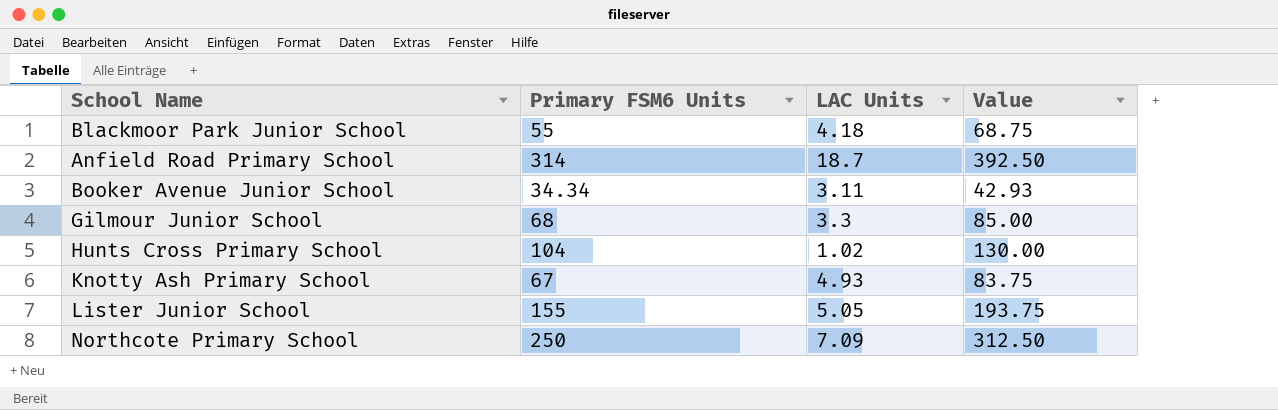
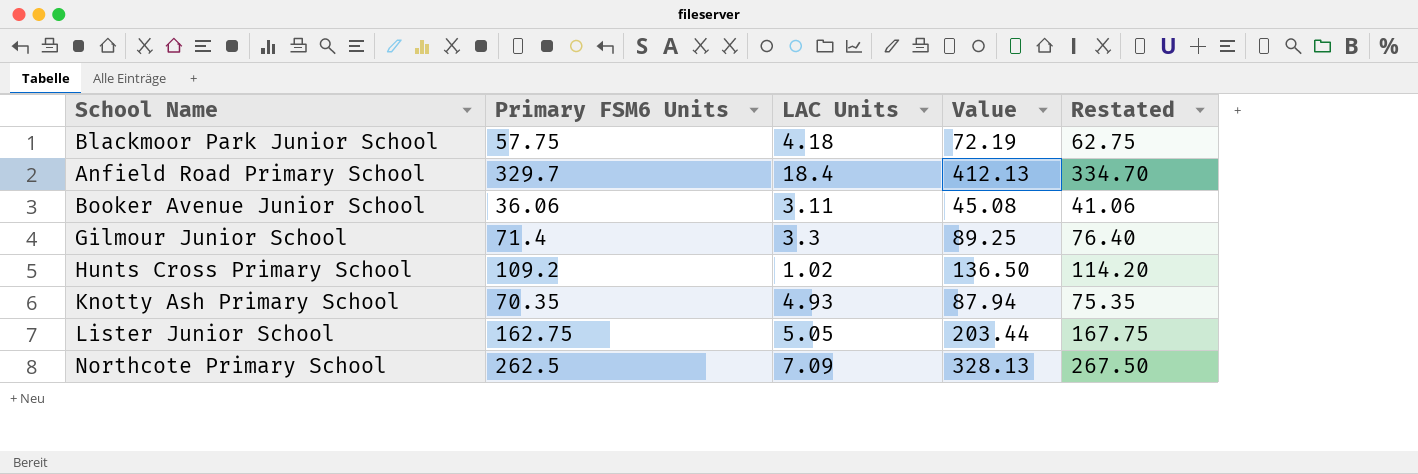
column Restated | formula: none -> [Primary FSM6 Units] + 5
Blackmoor Park Junior School | Primary FSM6 Units: 55 -> 57.75
Blackmoor Park Junior School | Value: 68.75 -> 72.19
Anfield Road Primary School | Primary FSM6 Units: 314 -> 329.7
Anfield Road Primary School | LAC Units: 18.7 -> 18.4
Anfield Road Primary School | Value: 392.50 -> 412.13
Booker Avenue Junior School | Primary FSM6 Units: 34.34 -> 36.06
Booker Avenue Junior School | Value: 42.93 -> 45.08
Gilmour Junior School | Primary FSM6 Units: 68 -> 71.4
Gilmour Junior School | Value: 85.00 -> 89.25
Hunts Cross Primary School | Primary FSM6 Units: 104 -> 109.2
Hunts Cross Primary School | Value: 130.00 -> 136.50
Knotty Ash Primary School | Primary FSM6 Units: 67 -> 70.35
Knotty Ash Primary School | Value: 83.75 -> 87.94
Lister Junior School | Primary FSM6 Units: 155 -> 162.75
Lister Junior School | Value: 193.75 -> 203.44
Northcote Primary School | Primary FSM6 Units: 250 -> 262.5
Northcote Primary School | Value: 312.50 -> 328.13

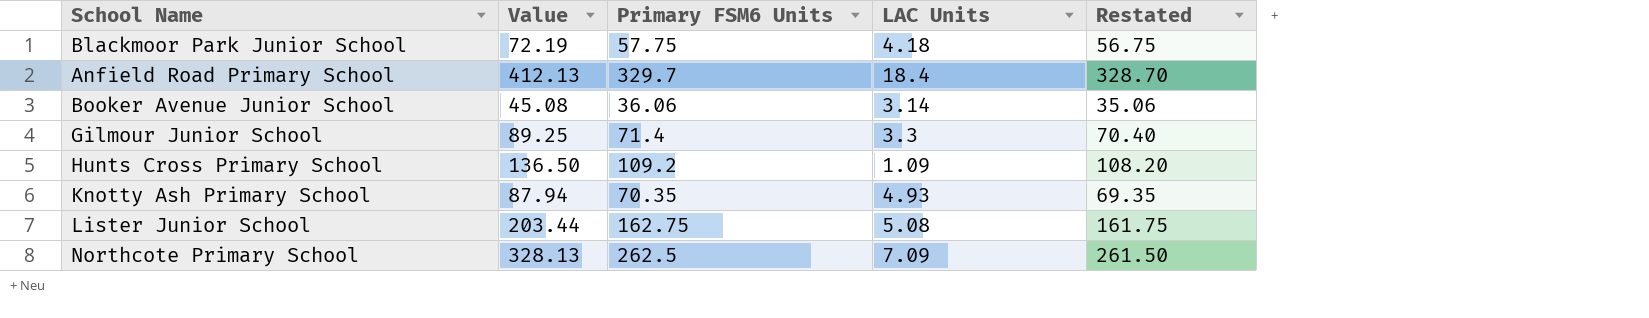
column Value | position: 4 -> 2
column Restated | formula: [Primary FSM6 Units] + 5 -> [Primary FSM6 Units] - 1
Booker Avenue Junior School | LAC Units: 3.11 -> 3.14
Hunts Cross Primary School | LAC Units: 1.02 -> 1.09
Lister Junior School | LAC Units: 5.05 -> 5.08

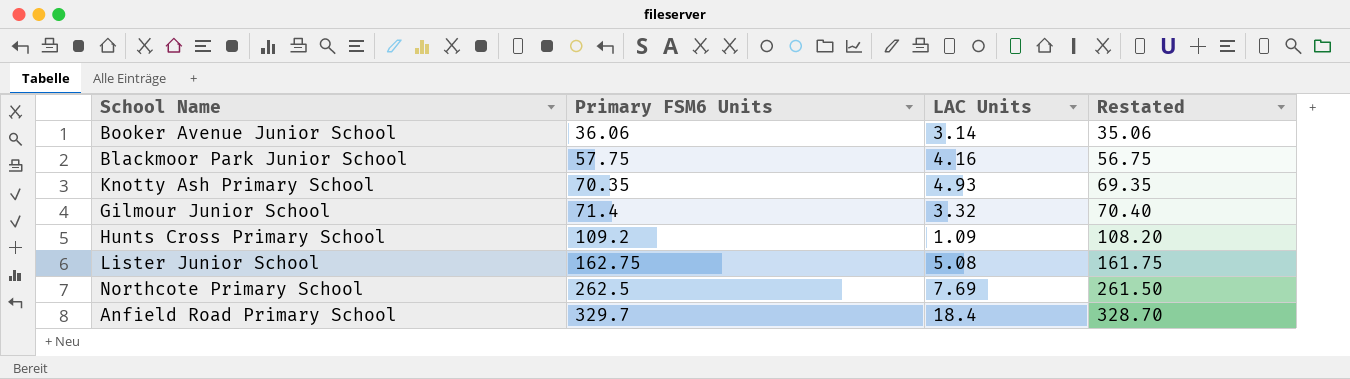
row order: none -> Primary FSM6 Units ascending
column Value | formula: [Primary FSM6 Units] * 1.25 -> none
Blackmoor Park Junior School | LAC Units: 4.18 -> 4.16
Gilmour Junior School | LAC Units: 3.3 -> 3.32
Northcote Primary School | LAC Units: 7.09 -> 7.69

